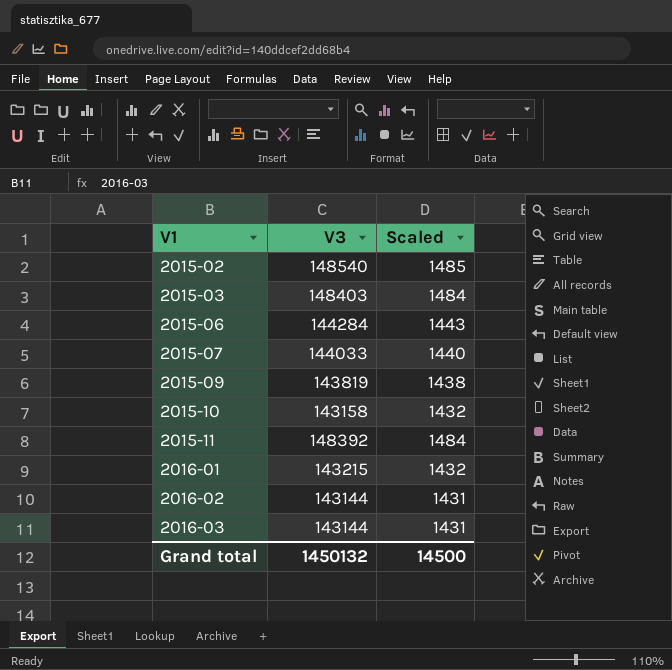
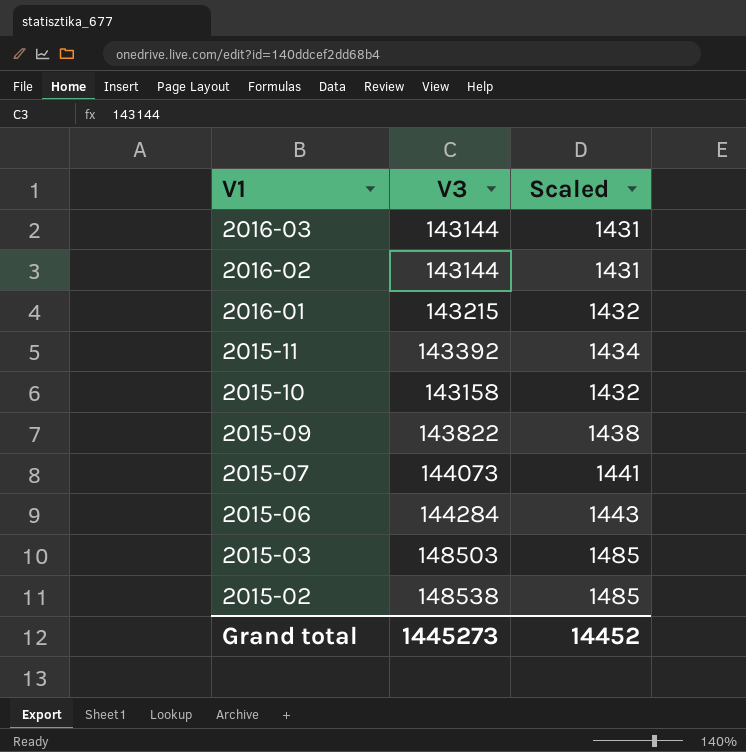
row order: V1 ascending -> V1 descending
2015-11 | V3: 148392 -> 143392
2015-11 | Scaled: 1484 -> 1434
2015-09 | V3: 143819 -> 143822
2015-07 | V3: 144033 -> 144073
2015-07 | Scaled: 1440 -> 1441
2015-03 | V3: 148403 -> 148503
2015-03 | Scaled: 1484 -> 1485
2015-02 | V3: 148540 -> 148538
Grand total | V3: 1450132 -> 1445273
Grand total | Scaled: 14500 -> 14452

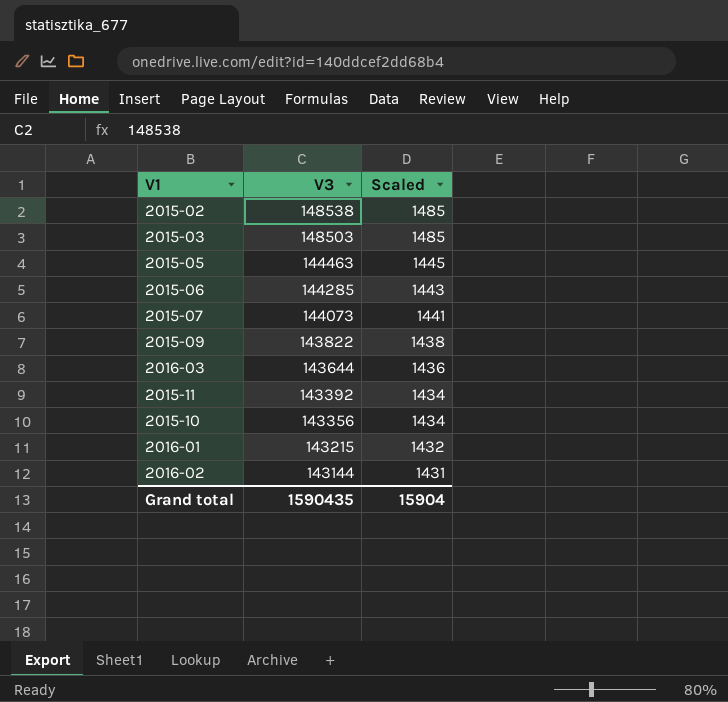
row order: V1 descending -> V3 descending
row 2015-05: none -> 144463 | 1445
2015-06 | V3: 144284 -> 144285
2016-03 | V3: 143144 -> 143644
2016-03 | Scaled: 1431 -> 1436
2015-10 | V3: 143158 -> 143356
2015-10 | Scaled: 1432 -> 1434
Grand total | V3: 1445273 -> 1590435
Grand total | Scaled: 14452 -> 15904

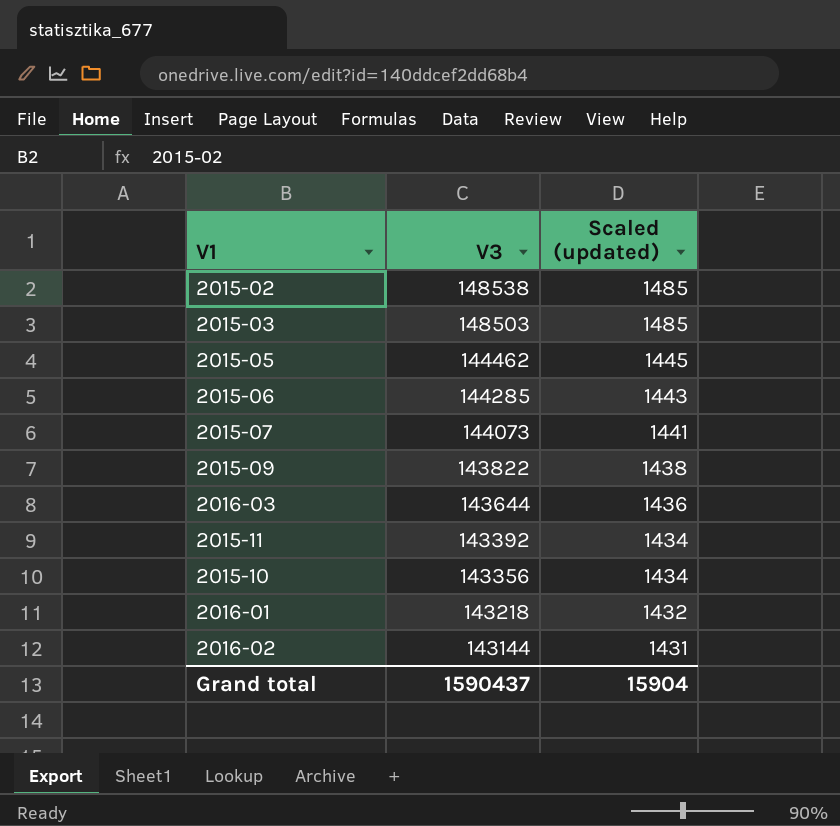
column name: Scaled -> Scaled (updated)
2015-05 | V3: 144463 -> 144462
2016-01 | V3: 143215 -> 143218
Grand total | V3: 1590435 -> 1590437

